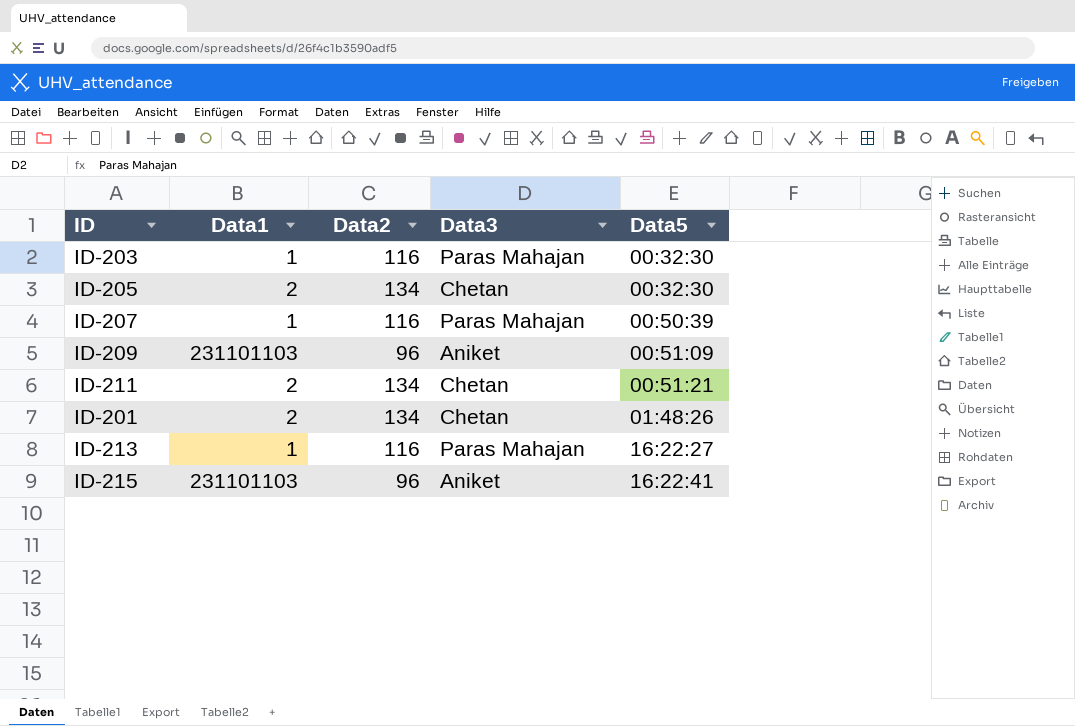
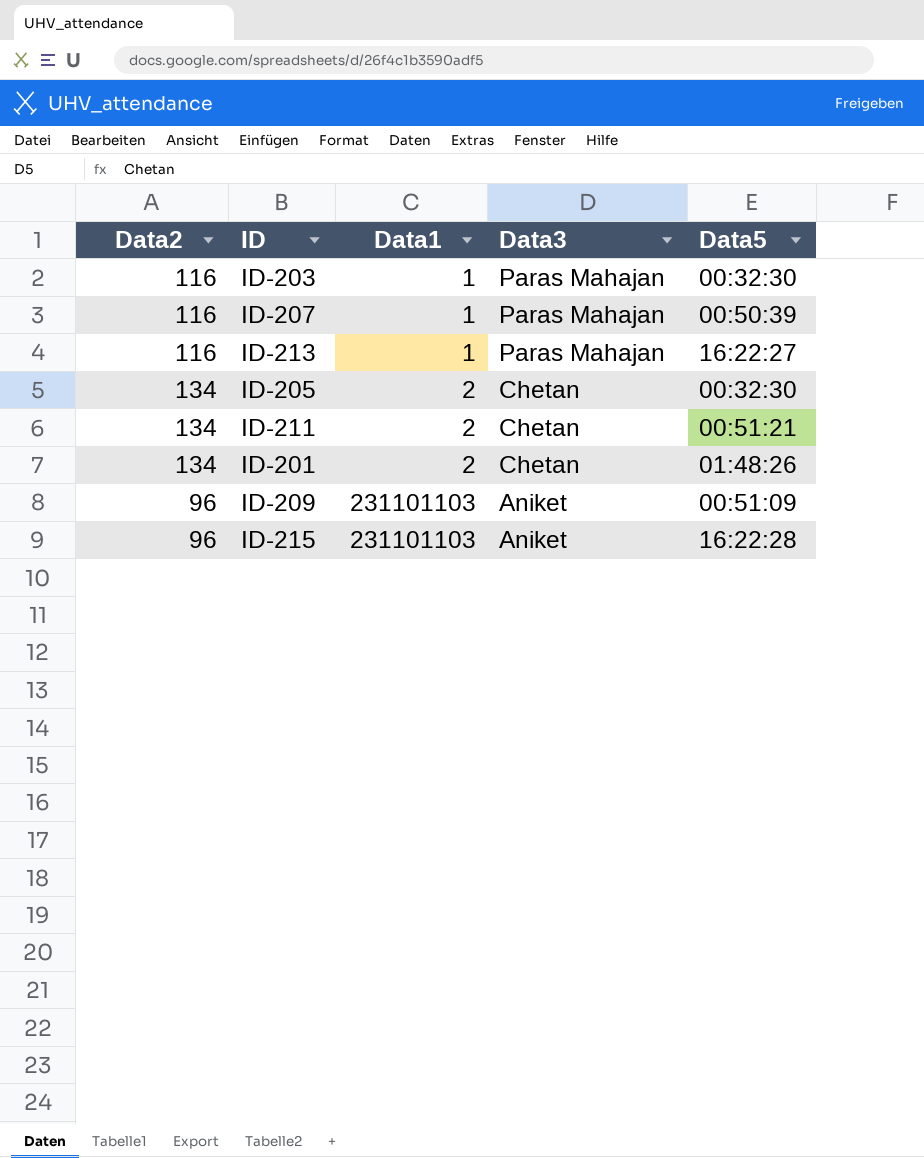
row order: Data5 ascending -> Data1 ascending
column Data2 | position: 3 -> 1
ID-215 | Data5: 16:22:41 -> 16:22:28

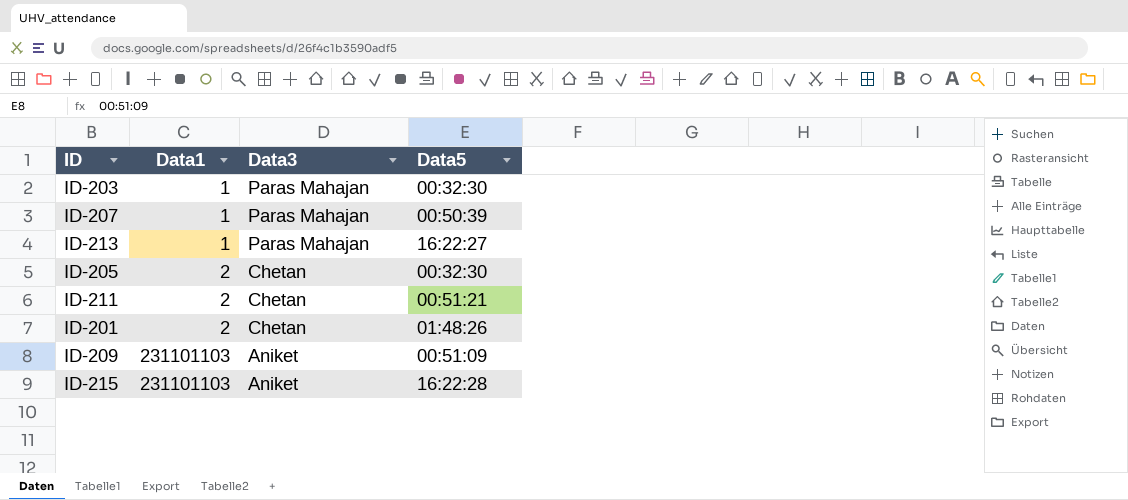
column Data2 | position: 1 -> none

